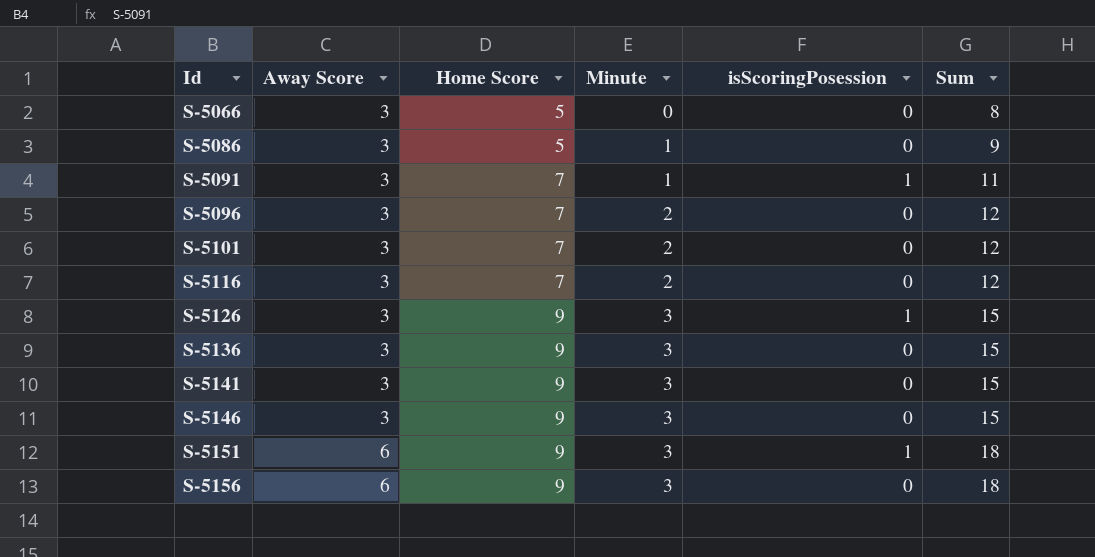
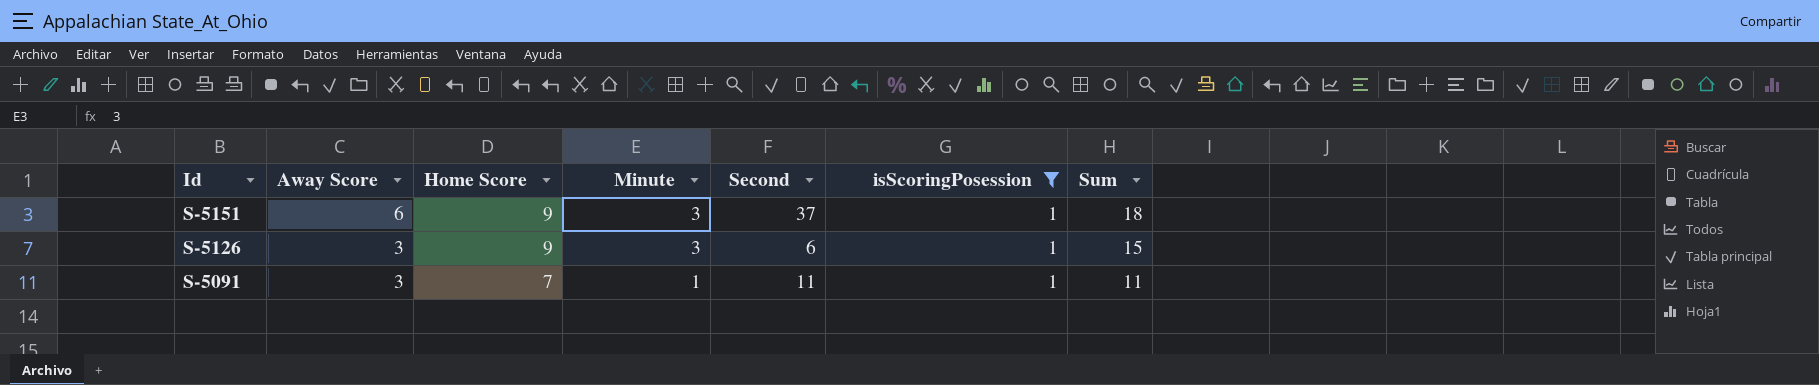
filter: none -> isScoringPosession = 1
row order: Id ascending -> Id descending
column Second | position: none -> 5

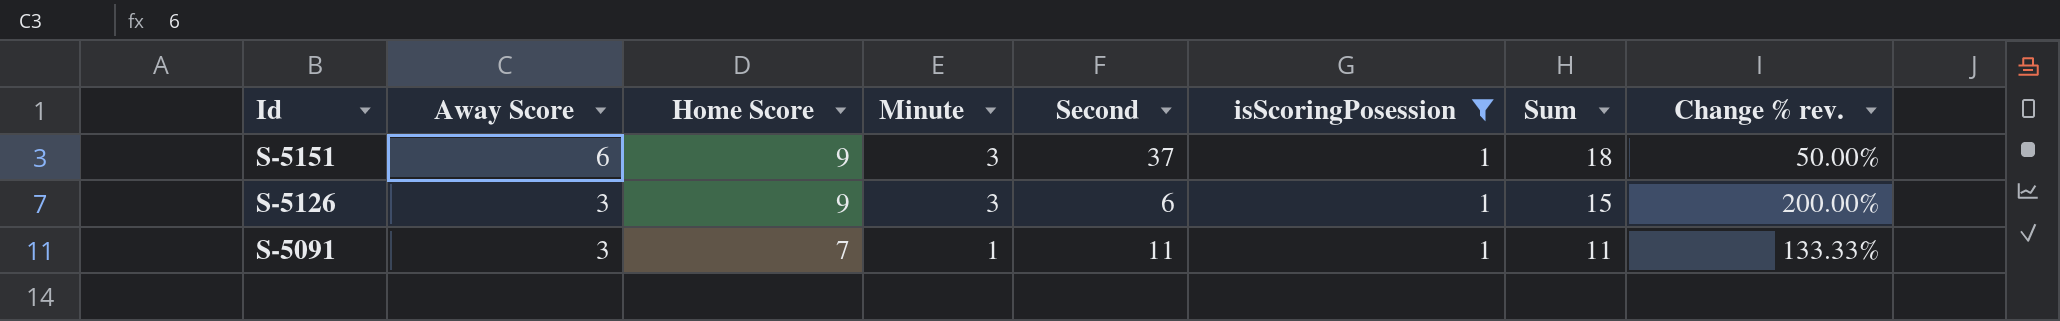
column Change % rev. | formula: none -> ([Home Score] - [Away Score]) / [Away Score]

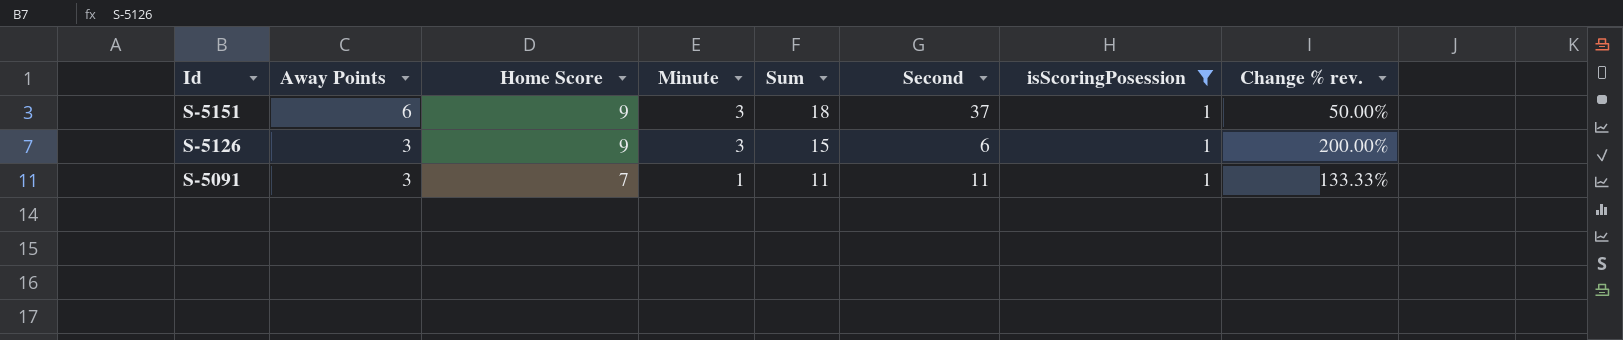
column name: Away Score -> Away Points
column Sum | position: 7 -> 5

